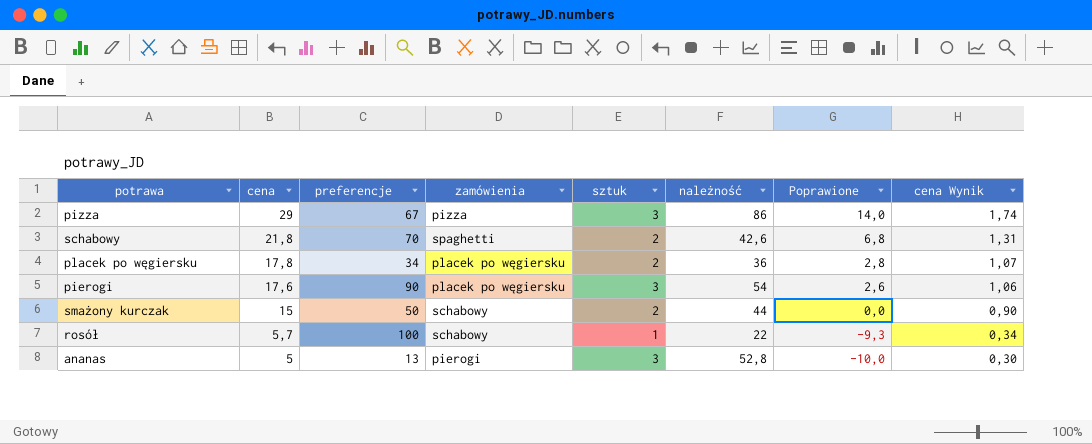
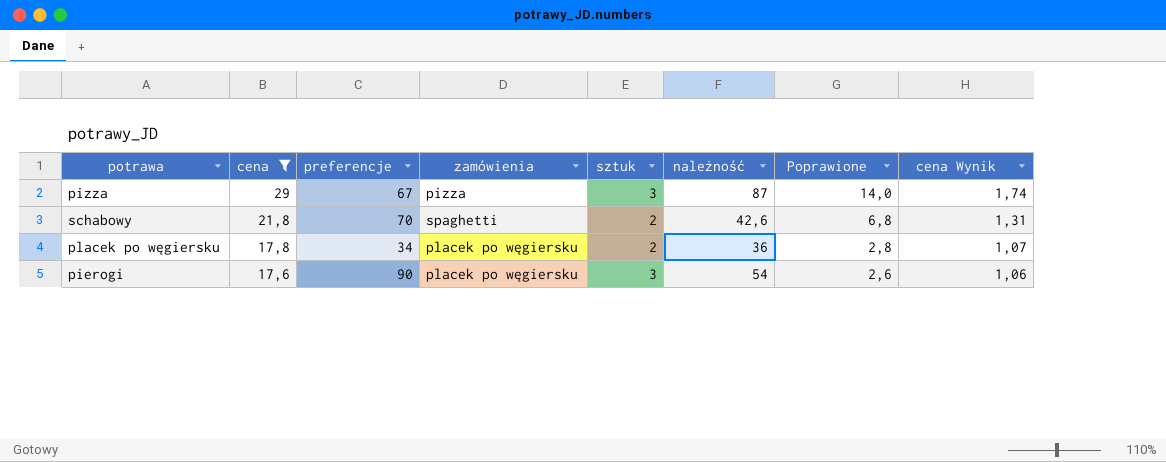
filter: none -> cena >= 17,6
pizza | należność: 86 -> 87

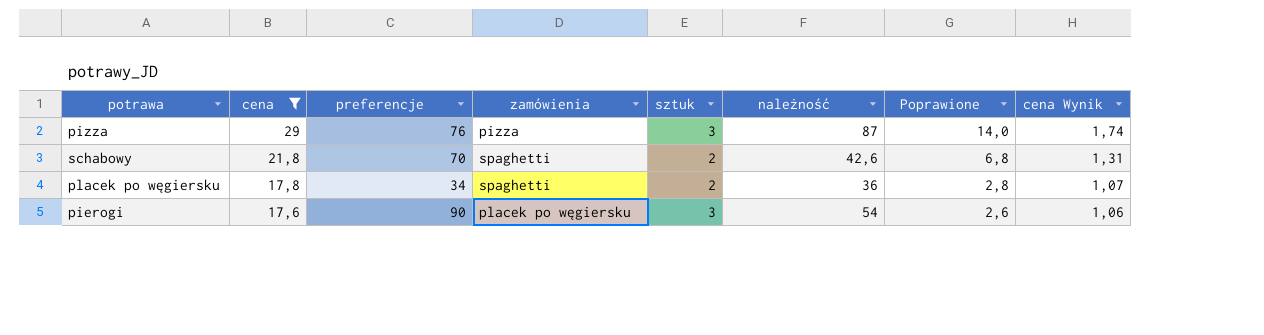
pizza | preferencje: 67 -> 76
placek po węgiersku | zamówienia: placek po węgiersku -> spaghetti

